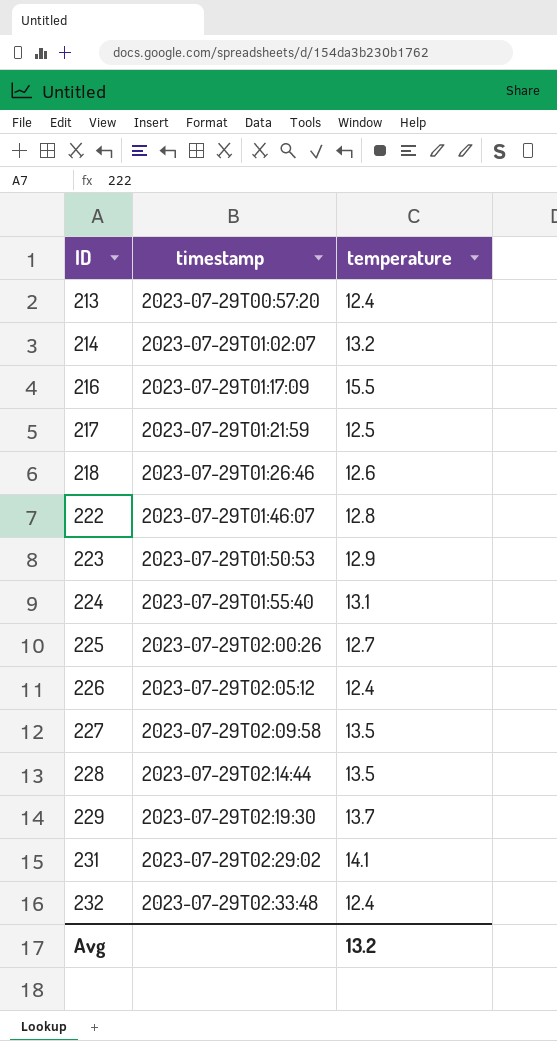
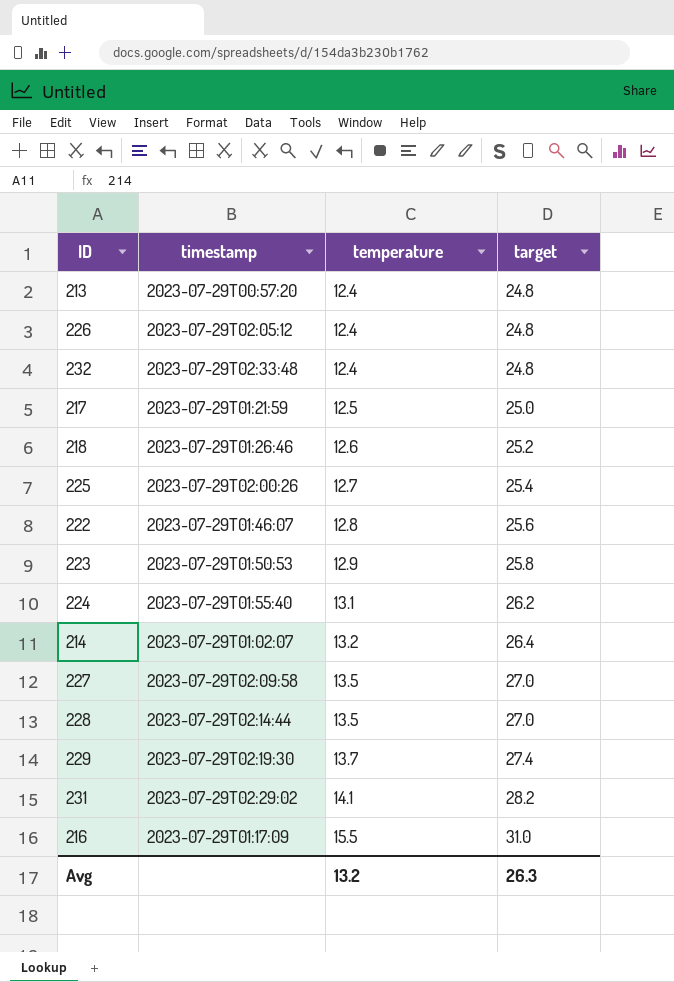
row order: ID ascending -> temperature ascending
column target | formula: none -> [temperature] * 2

